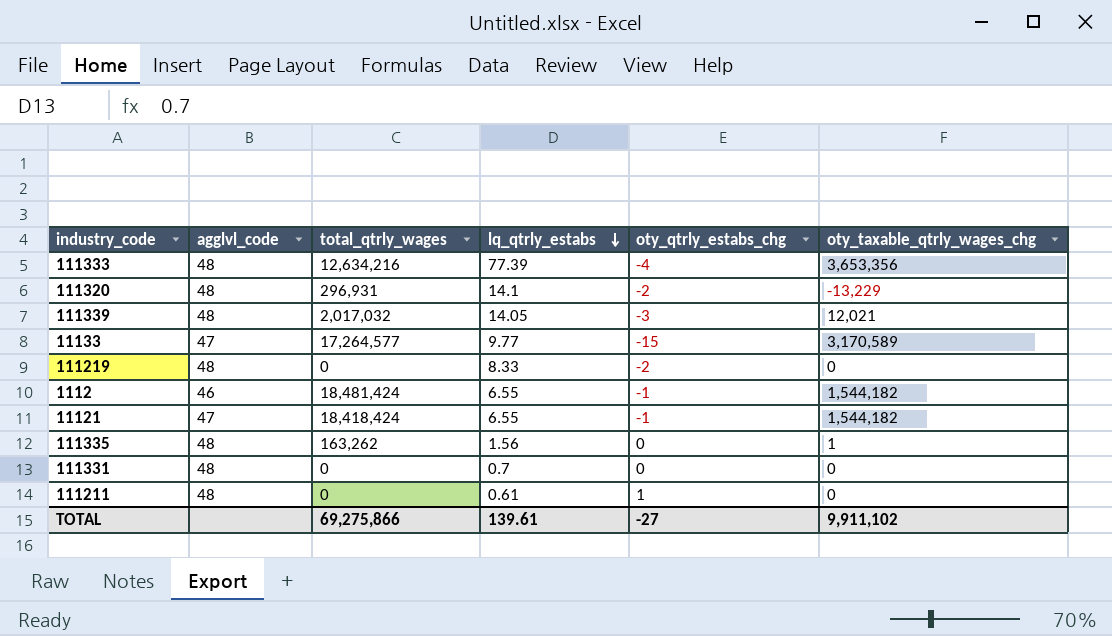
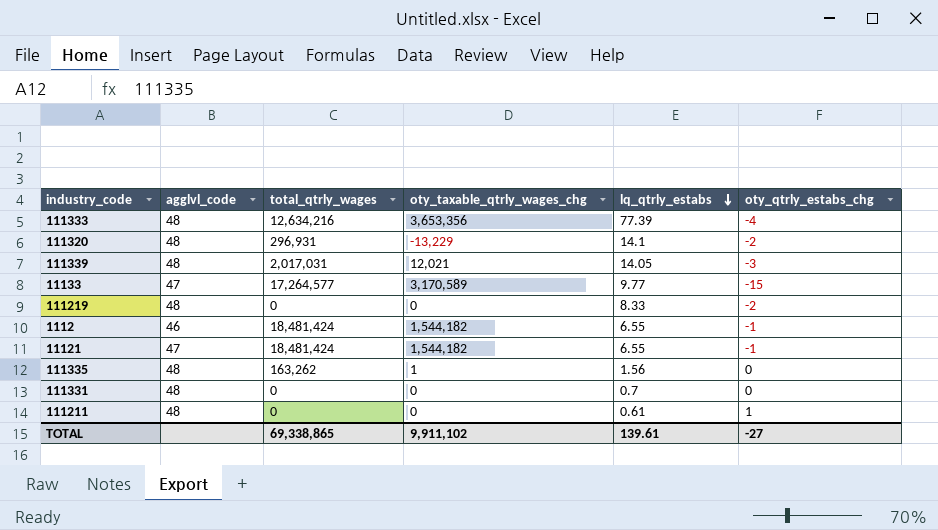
column oty_taxable_qtrly_wages_chg | position: 6 -> 4
111339 | total_qtrly_wages: 2,017,032 -> 2,017,031
11121 | total_qtrly_wages: 18,418,424 -> 18,481,424
TOTAL | total_qtrly_wages: 69,275,866 -> 69,338,865

